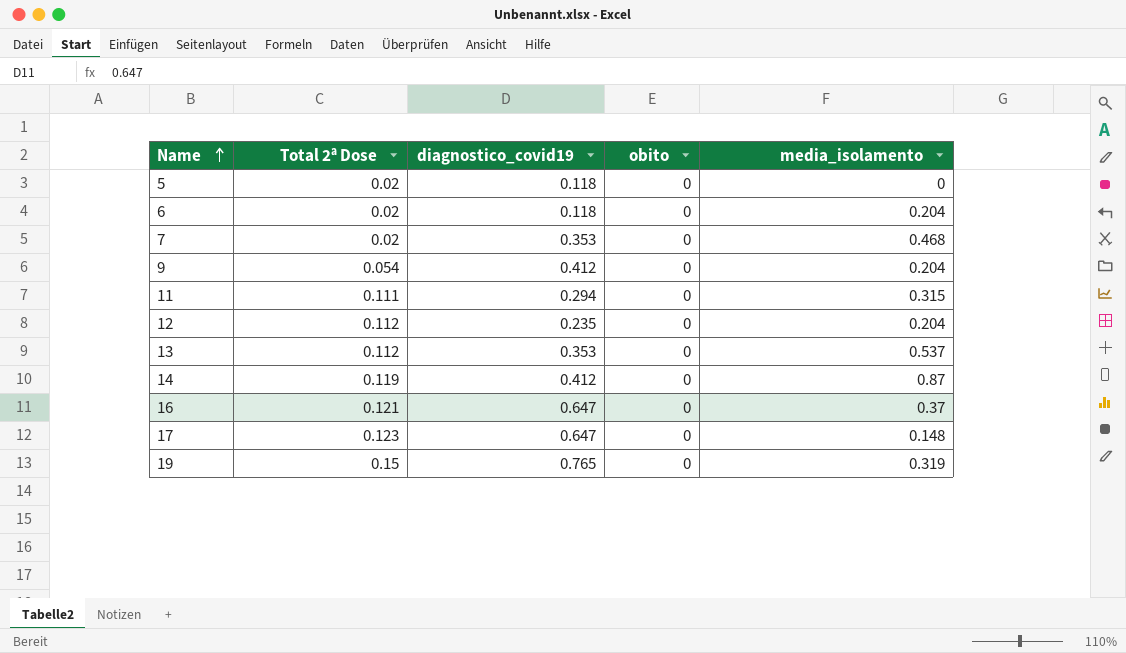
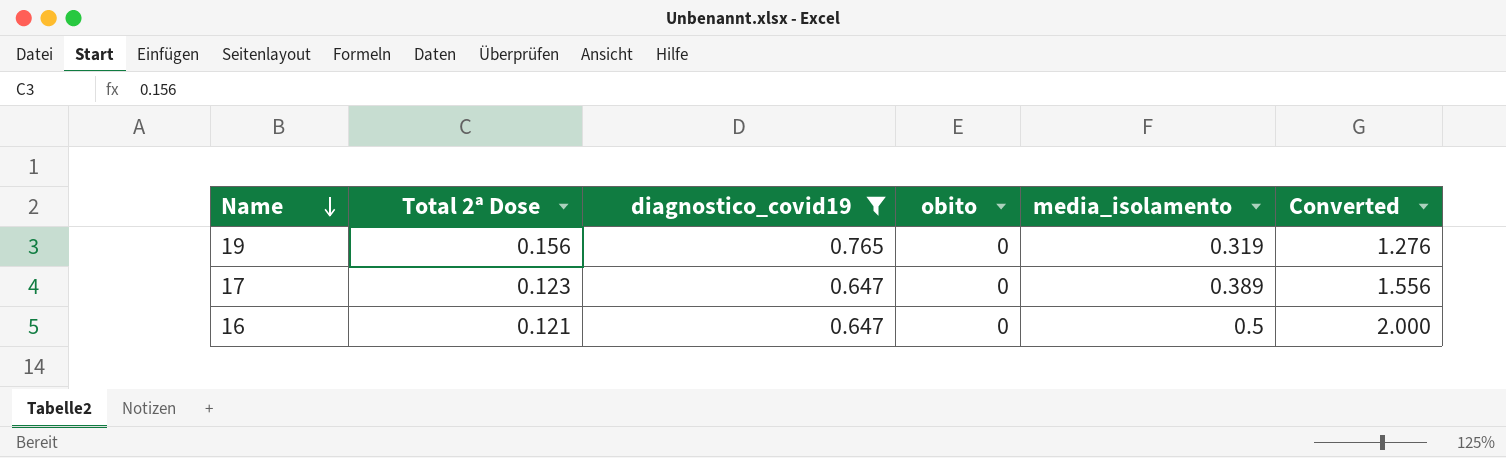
filter: none -> diagnostico_covid19 >= 0.647
row order: Name ascending -> Name descending
column Converted | formula: none -> [media_isolamento] * 4
19 | Total 2ª Dose: 0.15 -> 0.156
17 | media_isolamento: 0.148 -> 0.389
16 | media_isolamento: 0.37 -> 0.5

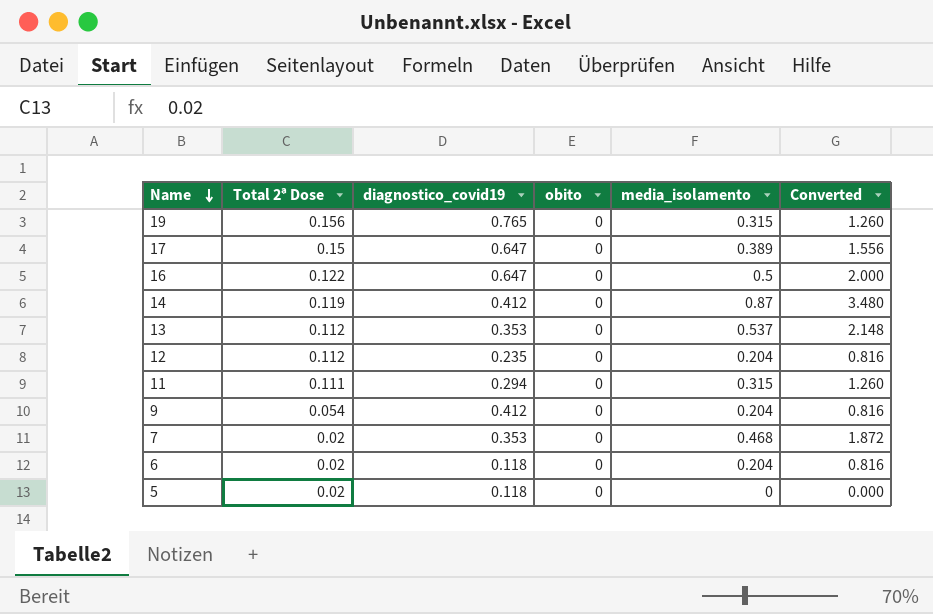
filter: diagnostico_covid19 >= 0.647 -> none
19 | media_isolamento: 0.319 -> 0.315
19 | Converted: 1.276 -> 1.260
17 | Total 2ª Dose: 0.123 -> 0.15
16 | Total 2ª Dose: 0.121 -> 0.122

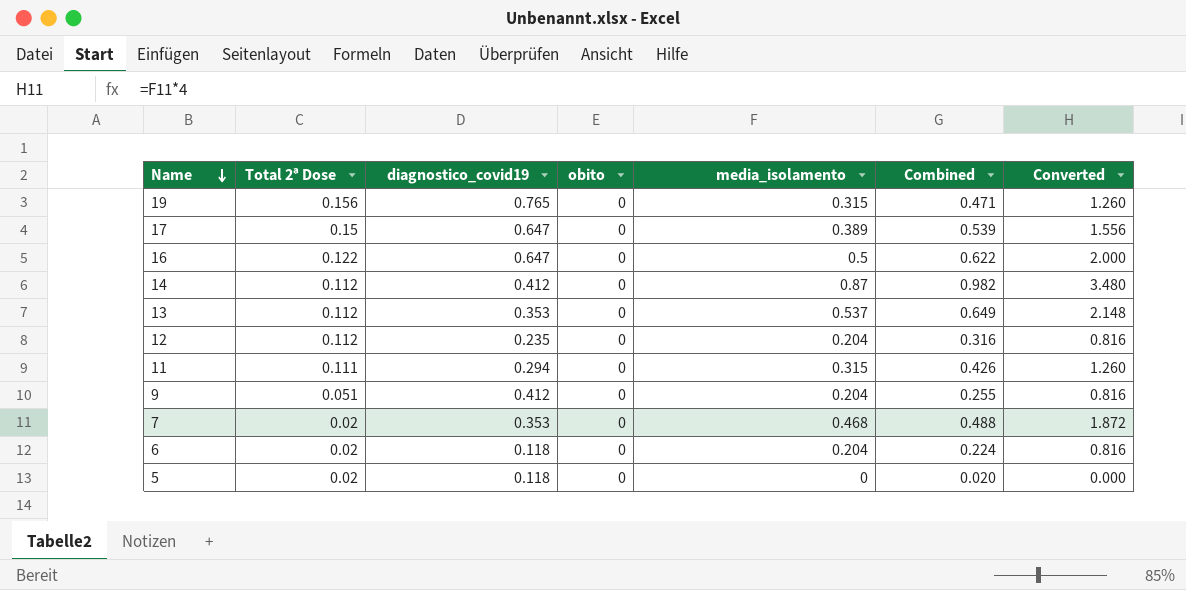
column Combined | formula: none -> [Total 2ª Dose] + [media_isolamento]
14 | Total 2ª Dose: 0.119 -> 0.112
9 | Total 2ª Dose: 0.054 -> 0.051

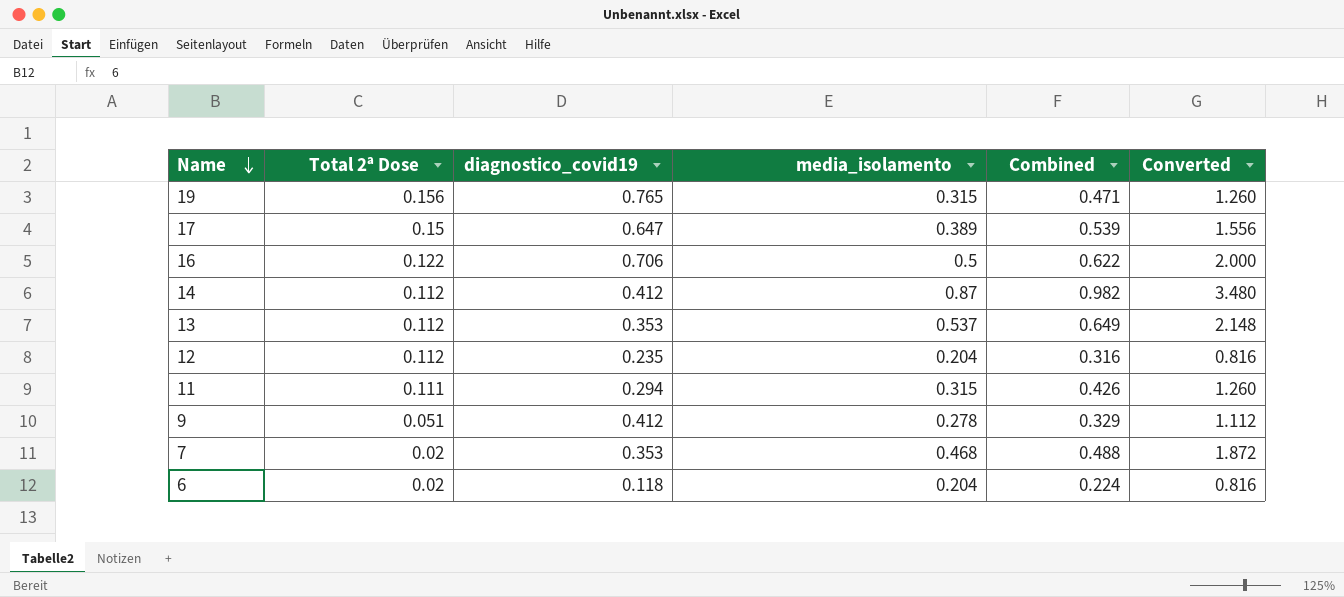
column obito | position: 4 -> none
row 5: 0.02 | 0.118 | 0 | 0 | 0.020 | 0.000 -> none
16 | diagnostico_covid19: 0.647 -> 0.706
9 | media_isolamento: 0.204 -> 0.278
9 | Combined: 0.255 -> 0.329
9 | Converted: 0.816 -> 1.112

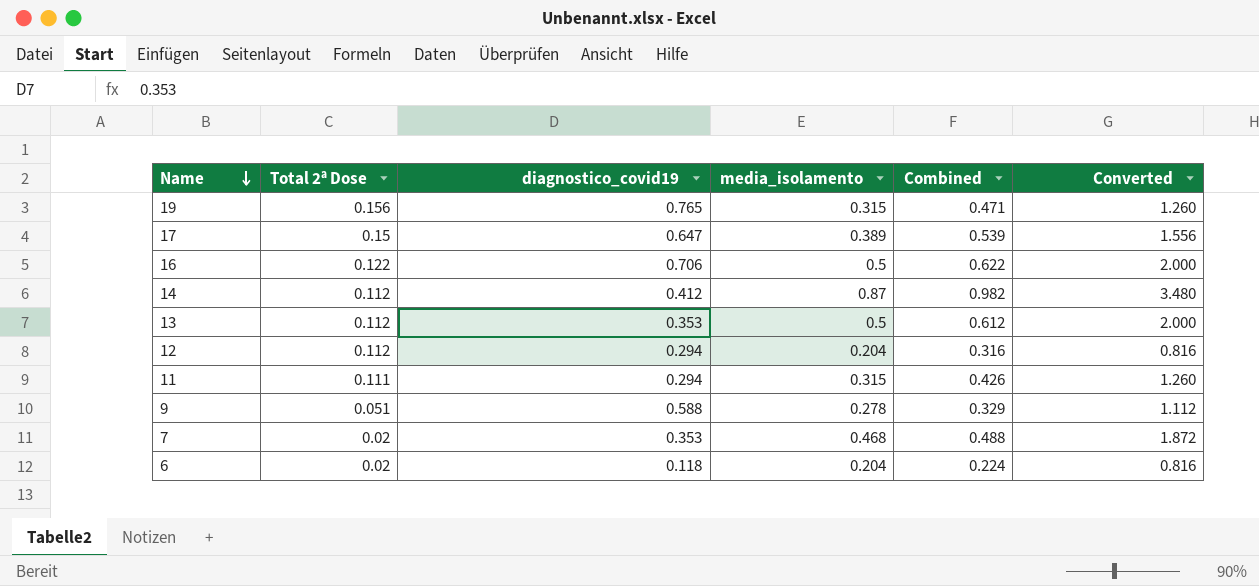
13 | media_isolamento: 0.537 -> 0.5
13 | Combined: 0.649 -> 0.612
13 | Converted: 2.148 -> 2.000
12 | diagnostico_covid19: 0.235 -> 0.294
9 | diagnostico_covid19: 0.412 -> 0.588

